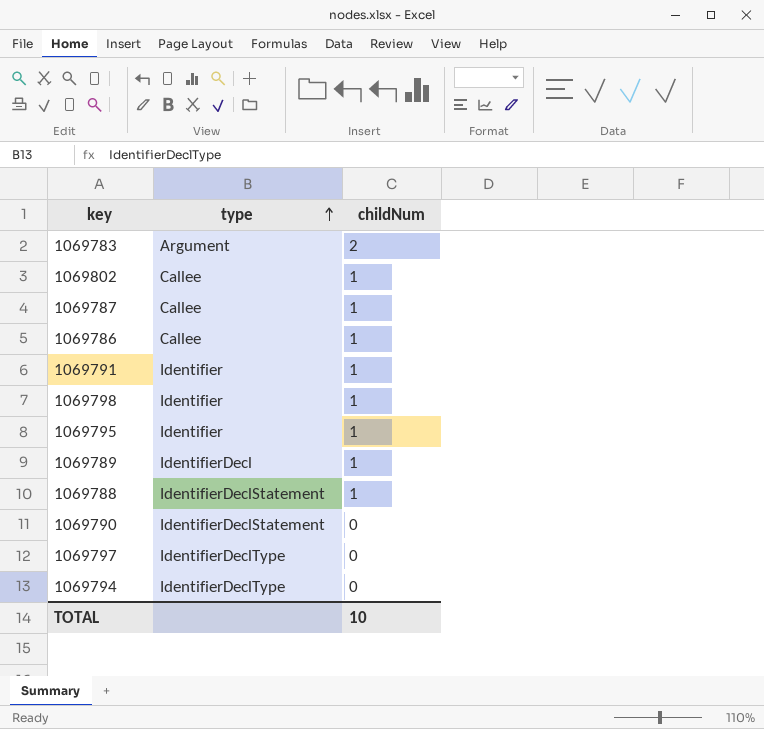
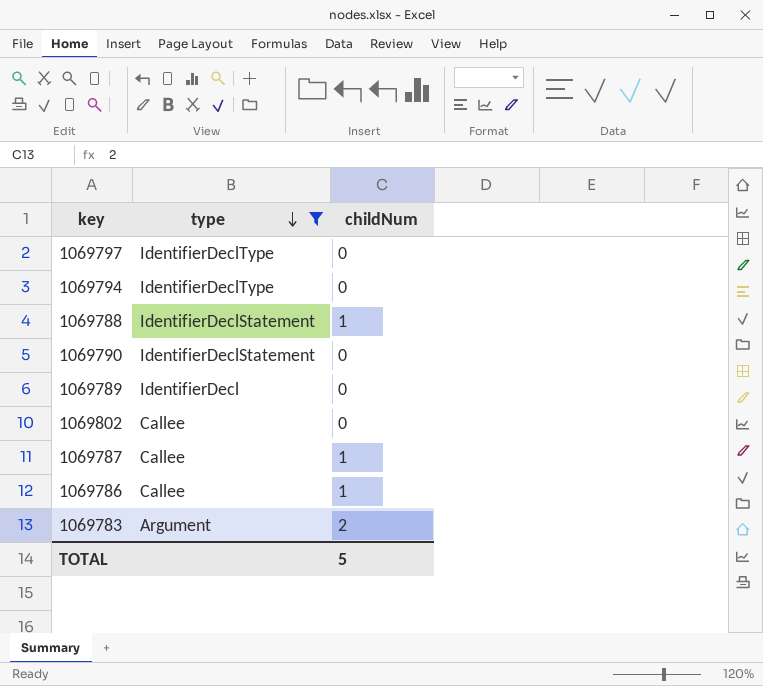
filter: none -> type != Identifier
row order: type ascending -> type descending
1069789 | childNum: 1 -> 0
1069802 | childNum: 1 -> 0
TOTAL | childNum: 10 -> 5

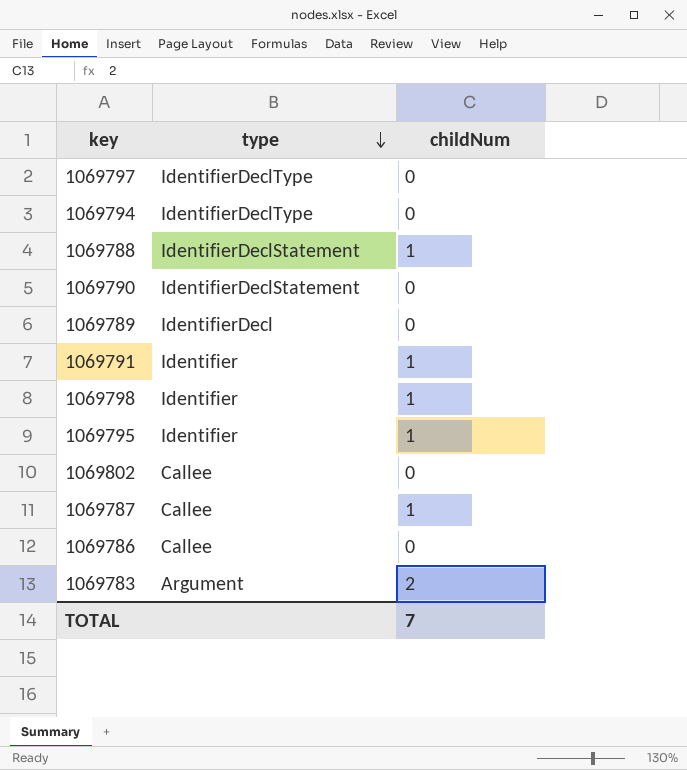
filter: type != Identifier -> none
1069786 | childNum: 1 -> 0
TOTAL | childNum: 5 -> 7

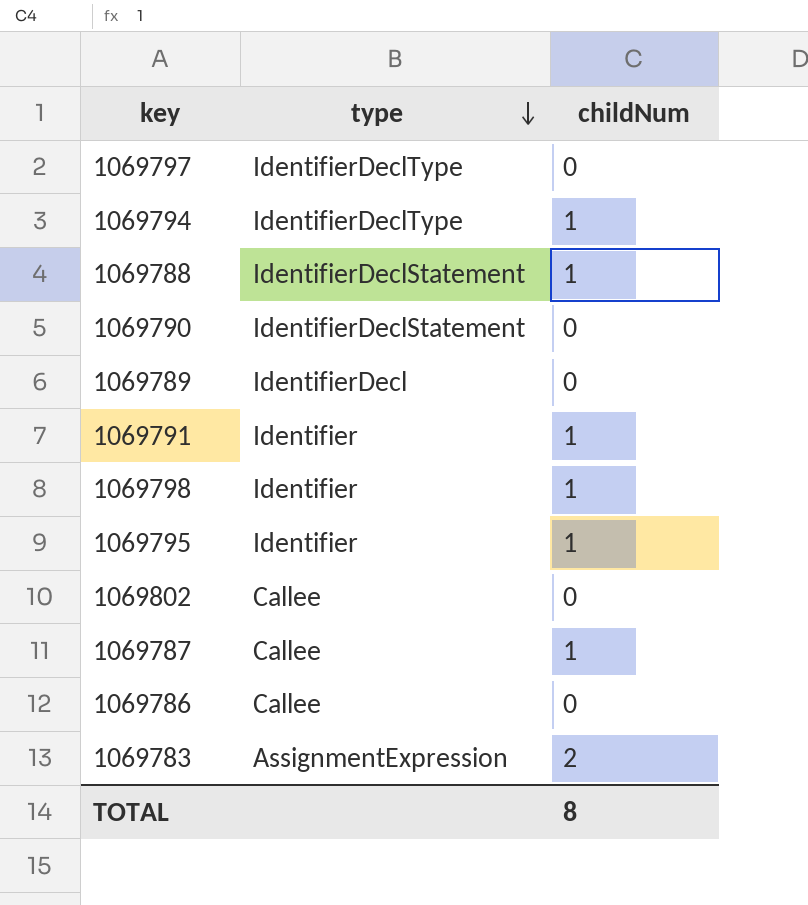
1069794 | childNum: 0 -> 1
1069783 | type: Argument -> AssignmentExpression
TOTAL | childNum: 7 -> 8

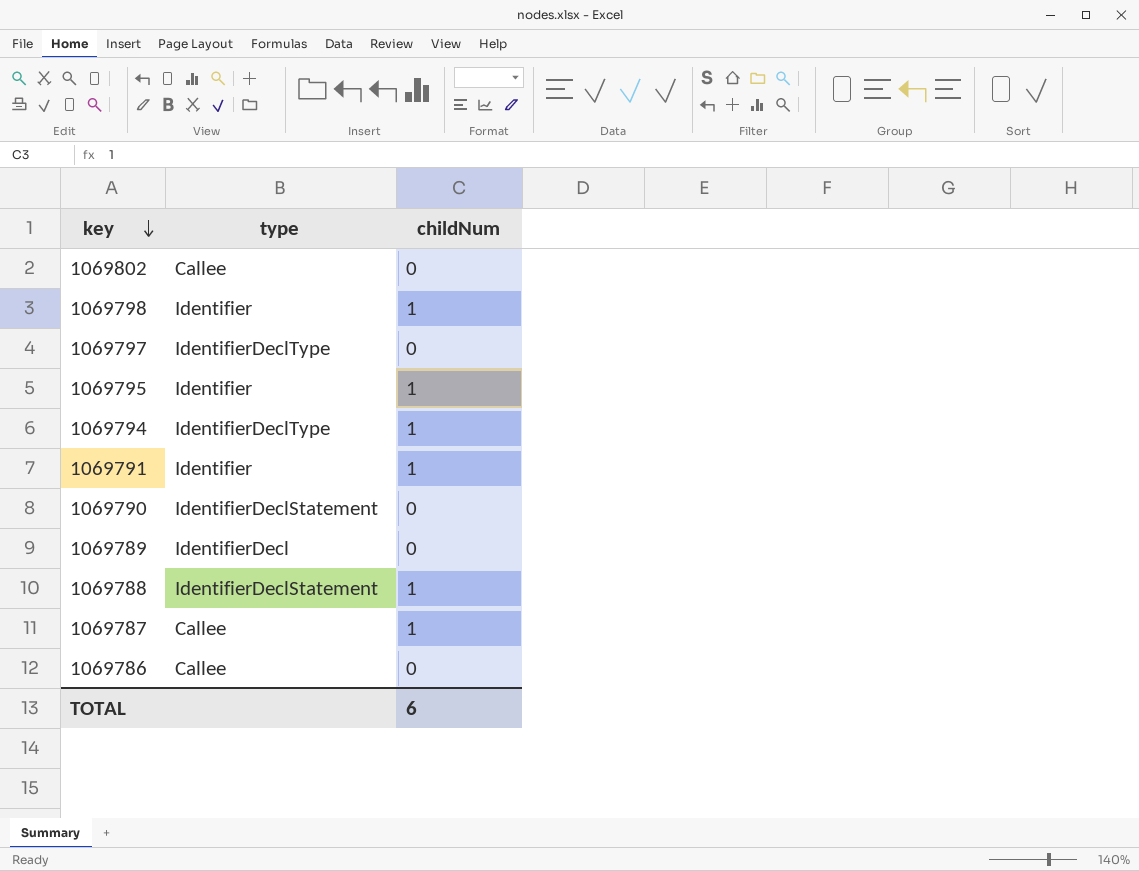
row order: type descending -> key descending
row 1069783: AssignmentExpression | 2 -> none
TOTAL | childNum: 8 -> 6

